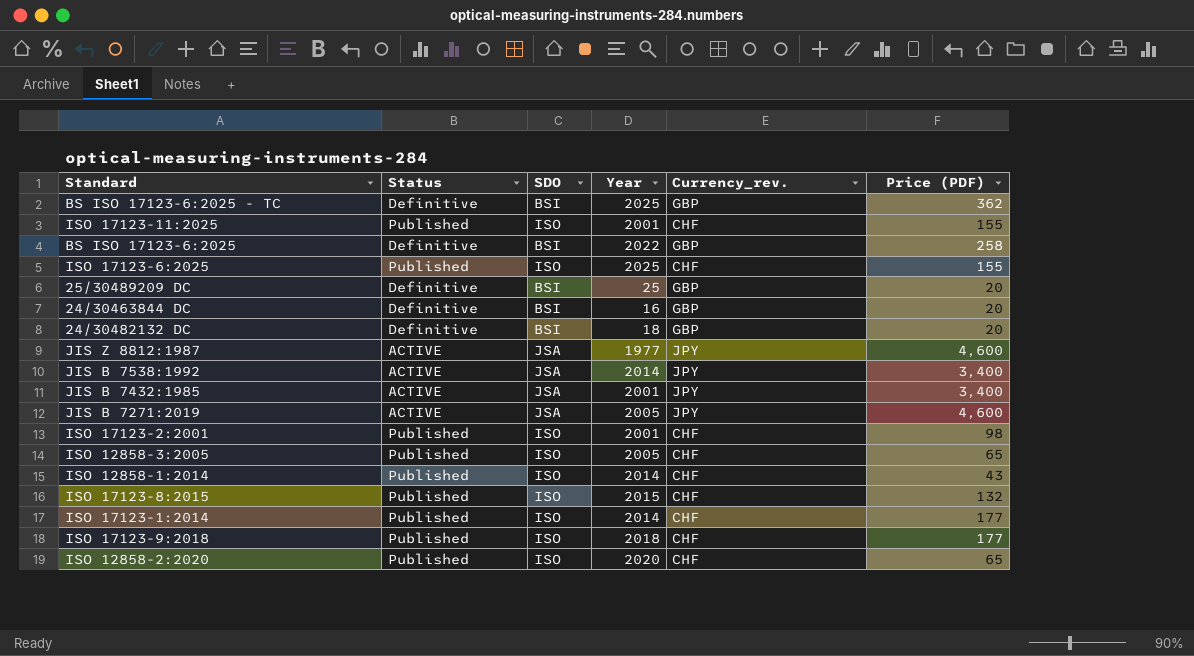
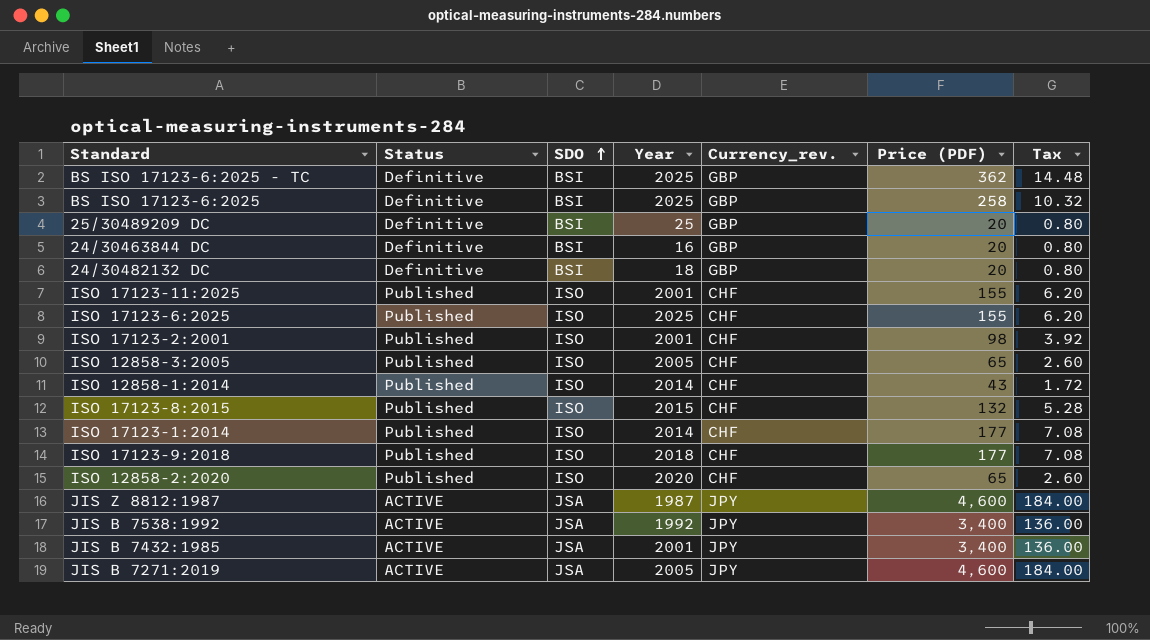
row order: none -> SDO ascending
column Tax | formula: none -> [Price (PDF)] * 0.04
BS ISO 17123-6:2025 | Year: 2022 -> 2025
JIS Z 8812:1987 | Year: 1977 -> 1987
JIS B 7538:1992 | Year: 2014 -> 1992

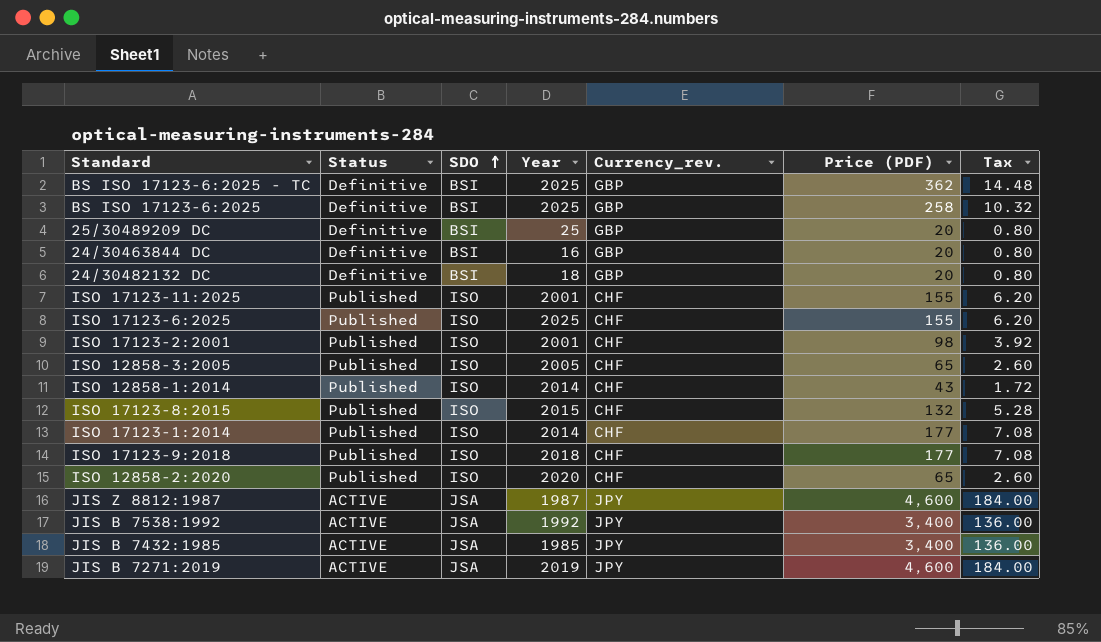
JIS B 7432:1985 | Year: 2001 -> 1985
JIS B 7271:2019 | Year: 2005 -> 2019

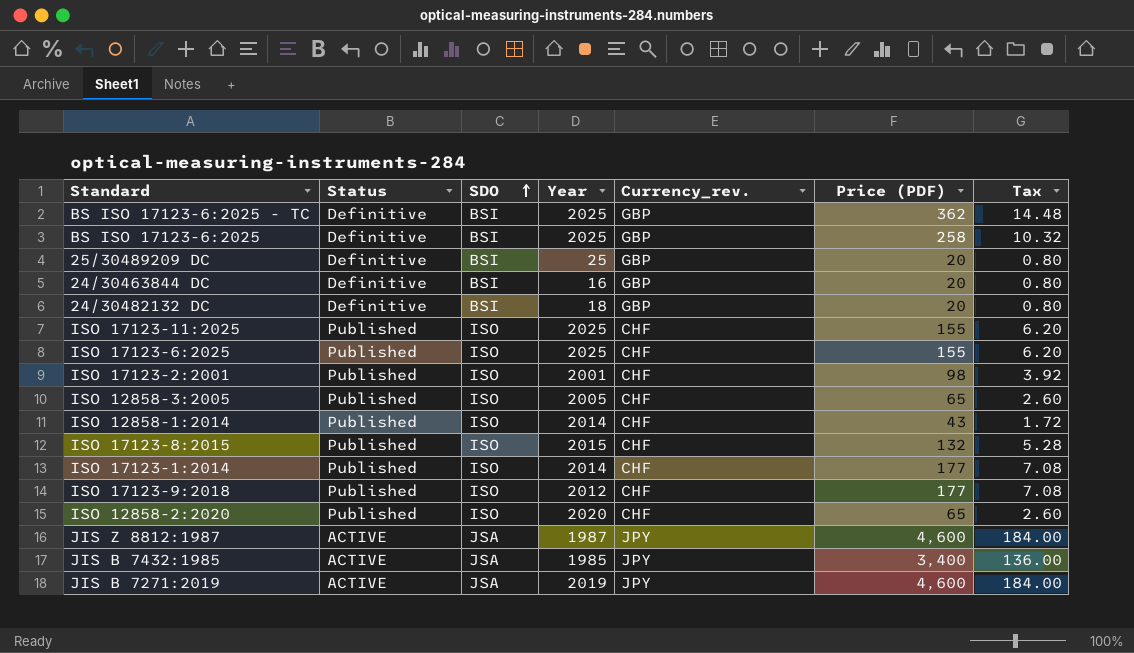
row JIS B 7538:1992: ACTIVE | JSA | 1992 | JPY | 3,400 | 136.00 -> none
ISO 17123-11:2025 | Year: 2001 -> 2025
ISO 17123-9:2018 | Year: 2018 -> 2012

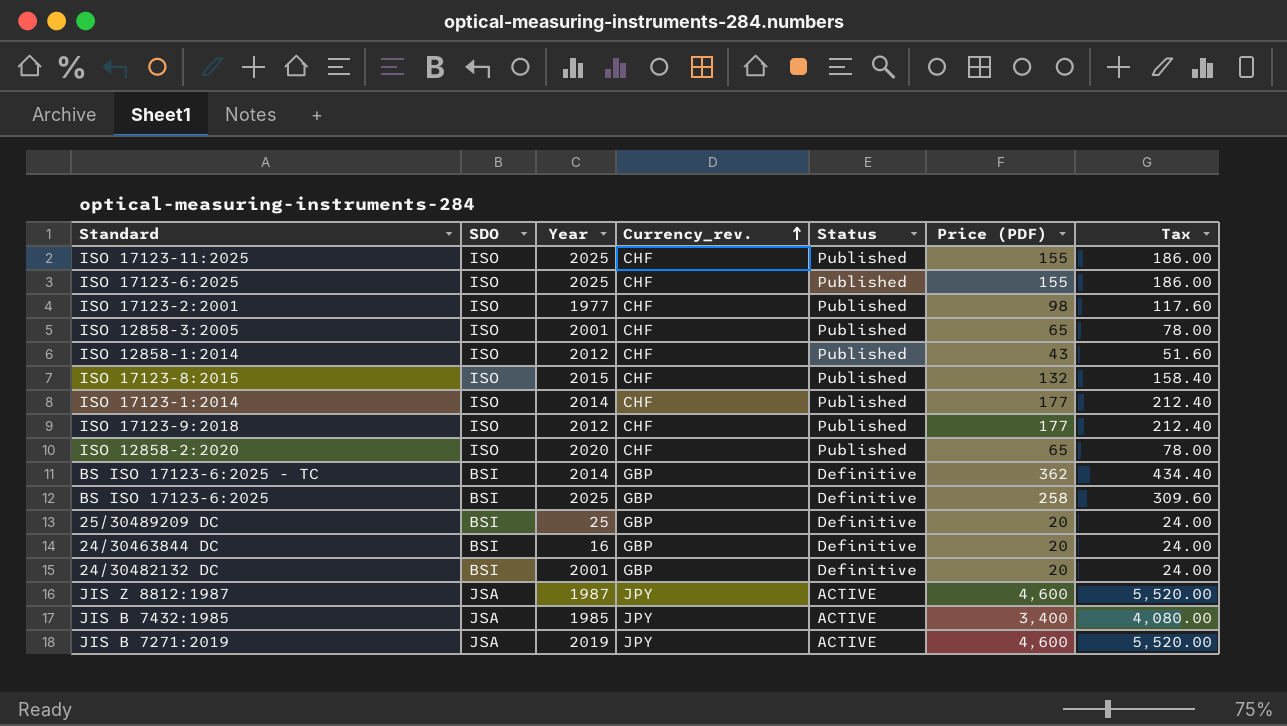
row order: SDO ascending -> Currency_rev. ascending
column Status | position: 2 -> 5
column Tax | formula: [Price (PDF)] * 0.04 -> [Price (PDF)] * 1.2
ISO 17123-2:2001 | Year: 2001 -> 1977
ISO 12858-3:2005 | Year: 2005 -> 2001
ISO 12858-1:2014 | Year: 2014 -> 2012
BS ISO 17123-6:2025 - TC | Year: 2025 -> 2014
24/30482132 DC | Year: 18 -> 2001

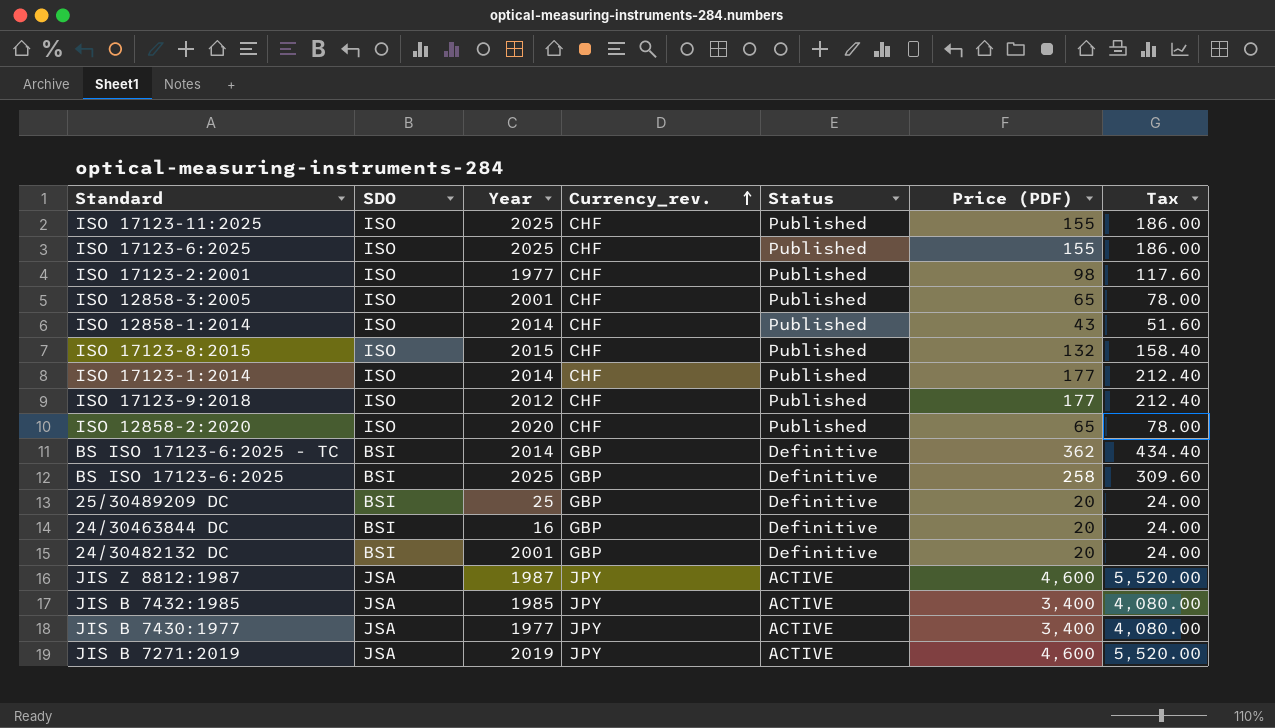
ISO 12858-1:2014 | Year: 2012 -> 2014
row JIS B 7430:1977: none -> JSA | 1977 | JPY | ACTIVE | 3,400 | 4,080.00

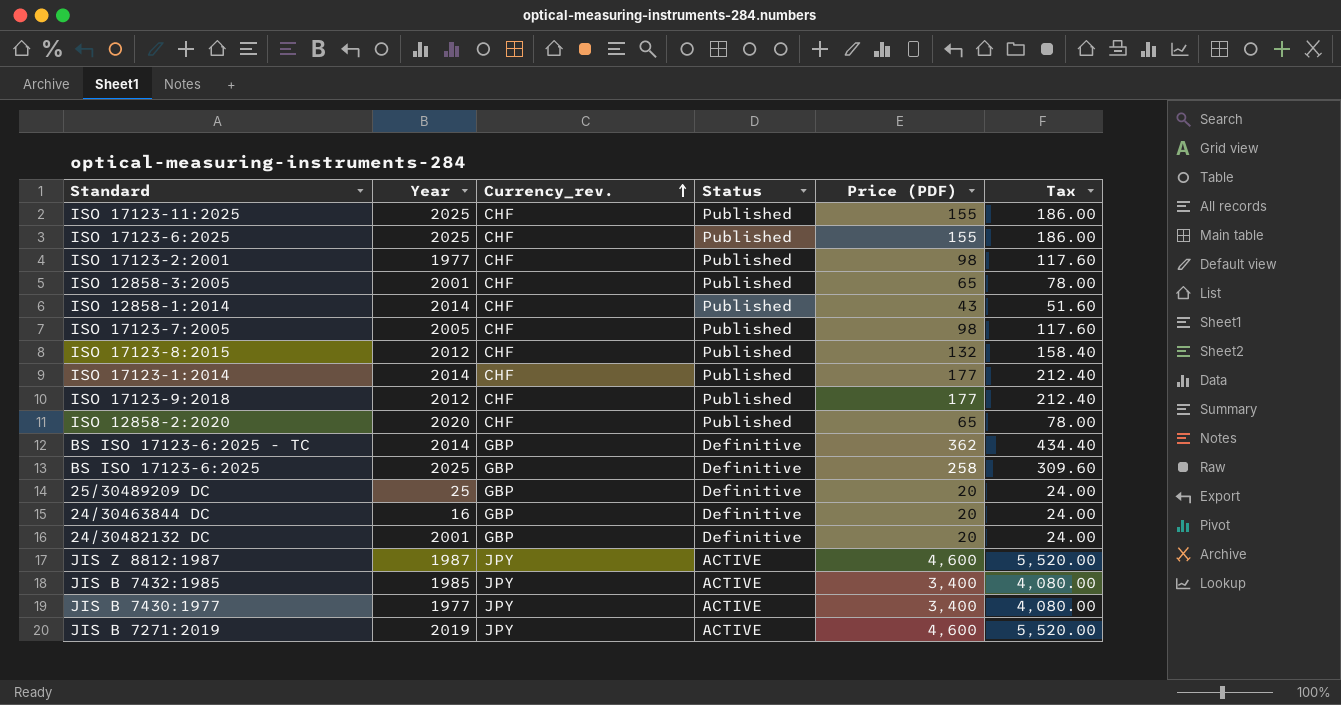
column SDO | position: 2 -> none
row ISO 17123-7:2005: none -> 2005 | CHF | Published | 98 | 117.60
ISO 17123-8:2015 | Year: 2015 -> 2012

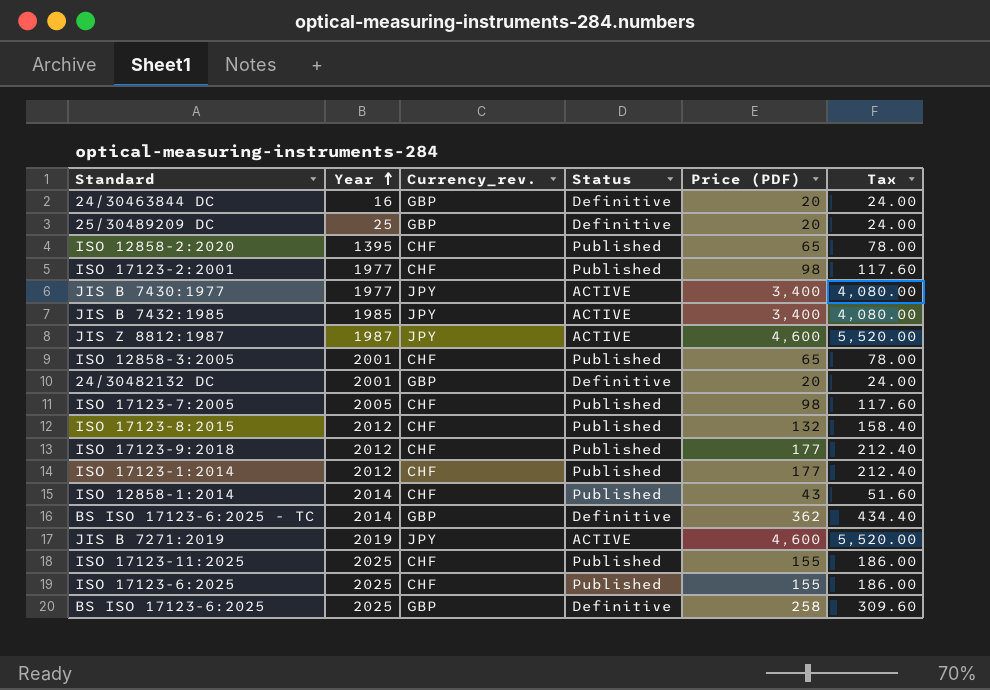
row order: Currency_rev. ascending -> Year ascending
ISO 12858-2:2020 | Year: 2020 -> 1395
ISO 17123-1:2014 | Year: 2014 -> 2012

